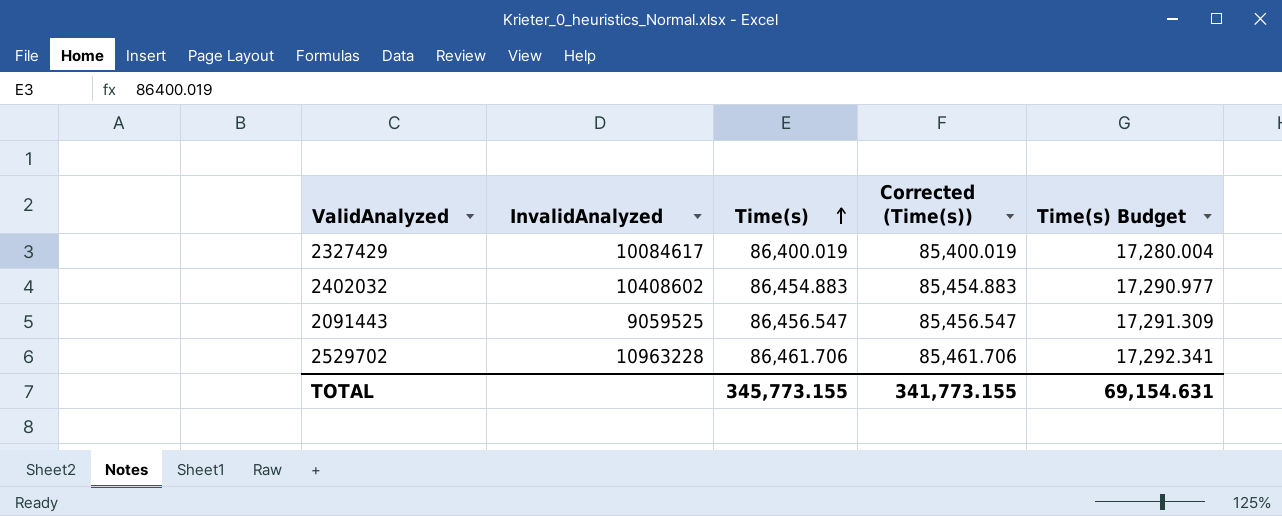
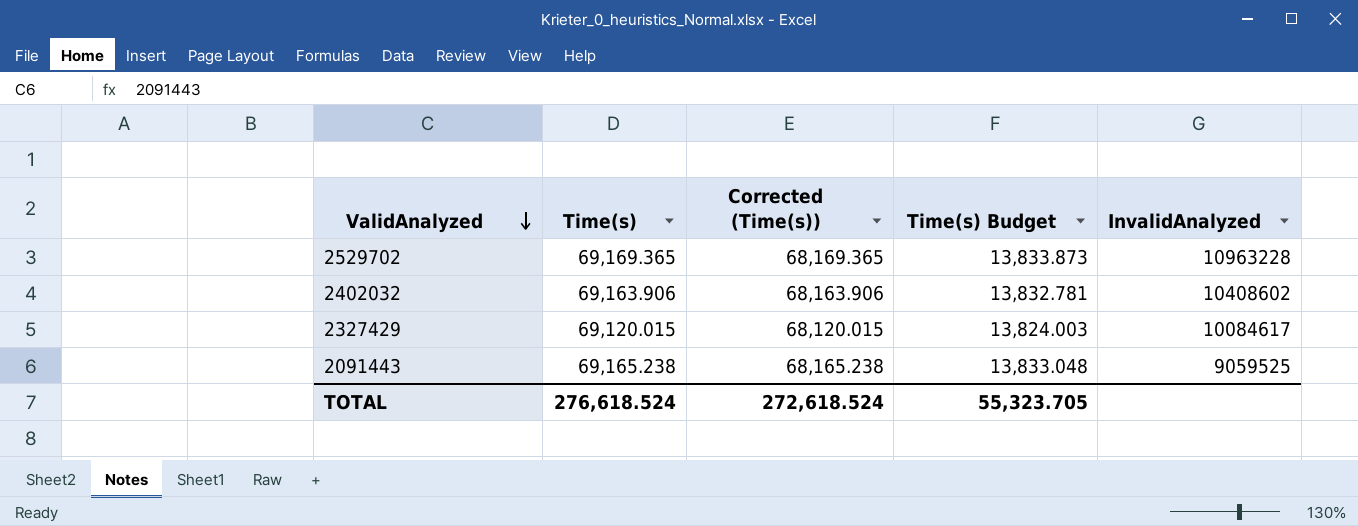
row order: Time(s) ascending -> ValidAnalyzed descending
column InvalidAnalyzed | position: 2 -> 5
2529702 | Time(s): 86,461.706 -> 69,169.365
2529702 | Corrected (Time(s)): 85,461.706 -> 68,169.365
2529702 | Time(s) Budget: 17,292.341 -> 13,833.873
2402032 | Time(s): 86,454.883 -> 69,163.906
2402032 | Corrected (Time(s)): 85,454.883 -> 68,163.906
2402032 | Time(s) Budget: 17,290.977 -> 13,832.781
2327429 | Time(s): 86,400.019 -> 69,120.015
2327429 | Corrected (Time(s)): 85,400.019 -> 68,120.015
2327429 | Time(s) Budget: 17,280.004 -> 13,824.003
2091443 | Time(s): 86,456.547 -> 69,165.238
2091443 | Corrected (Time(s)): 85,456.547 -> 68,165.238
2091443 | Time(s) Budget: 17,291.309 -> 13,833.048
TOTAL | Time(s): 345,773.155 -> 276,618.524
TOTAL | Corrected (Time(s)): 341,773.155 -> 272,618.524
TOTAL | Time(s) Budget: 69,154.631 -> 55,323.705

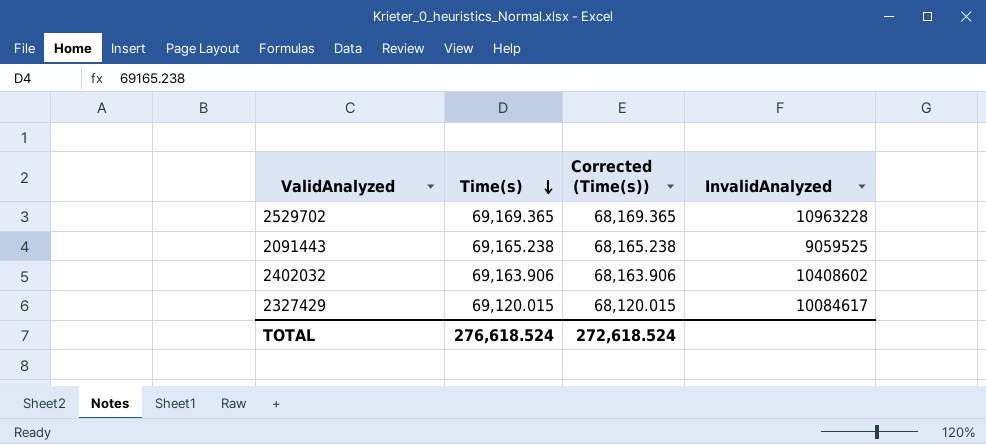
row order: ValidAnalyzed descending -> Time(s) descending
column Time(s) Budget | formula: [Time(s)] * 0.2 -> none

